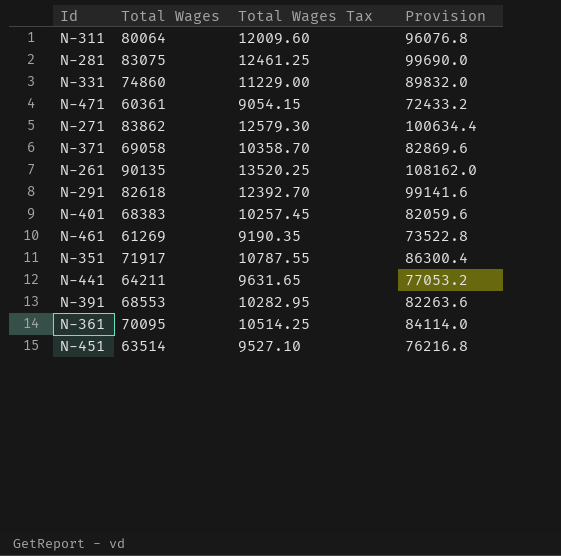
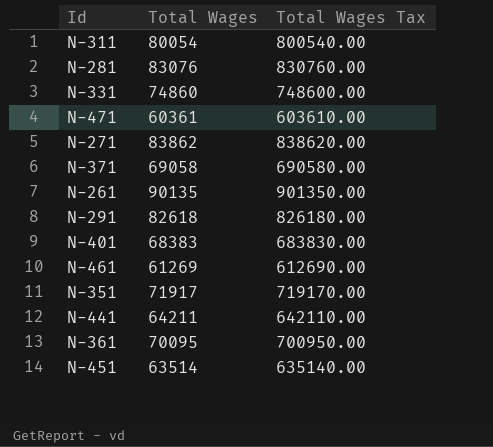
column Provision | formula: [Total Wages] * 1.2 -> none
column Total Wages Tax | formula: [Total Wages] * 0.15 -> [Total Wages] * 10
row N-391: 68553 | 10282.95 | 82263.6 -> none
N-311 | Total Wages: 80064 -> 80054
N-281 | Total Wages: 83075 -> 83076

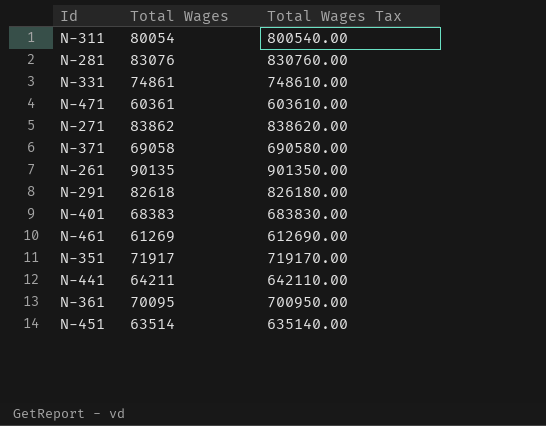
N-331 | Total Wages: 74860 -> 74861
N-331 | Total Wages Tax: 748600.00 -> 748610.00

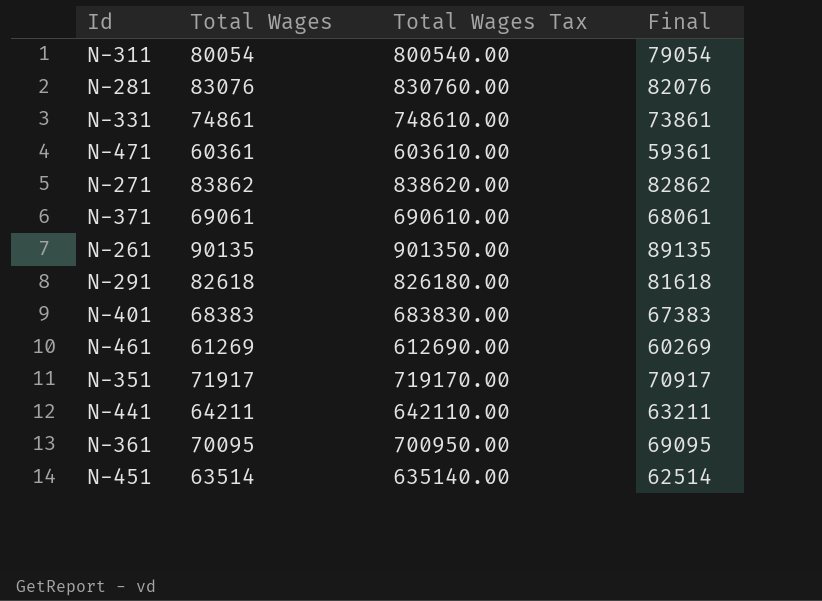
column Final | formula: none -> [Total Wages] - 1000
N-371 | Total Wages: 69058 -> 69061
N-371 | Total Wages Tax: 690580.00 -> 690610.00

